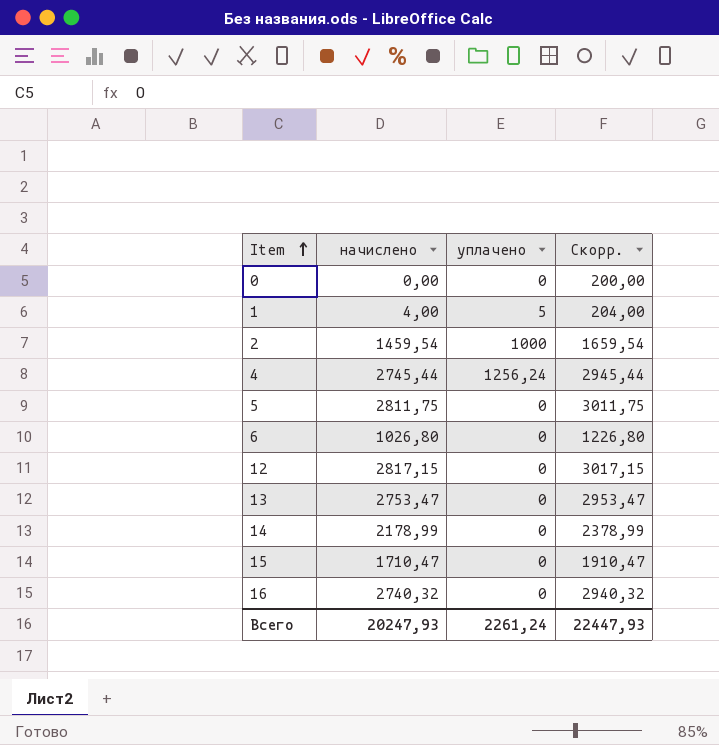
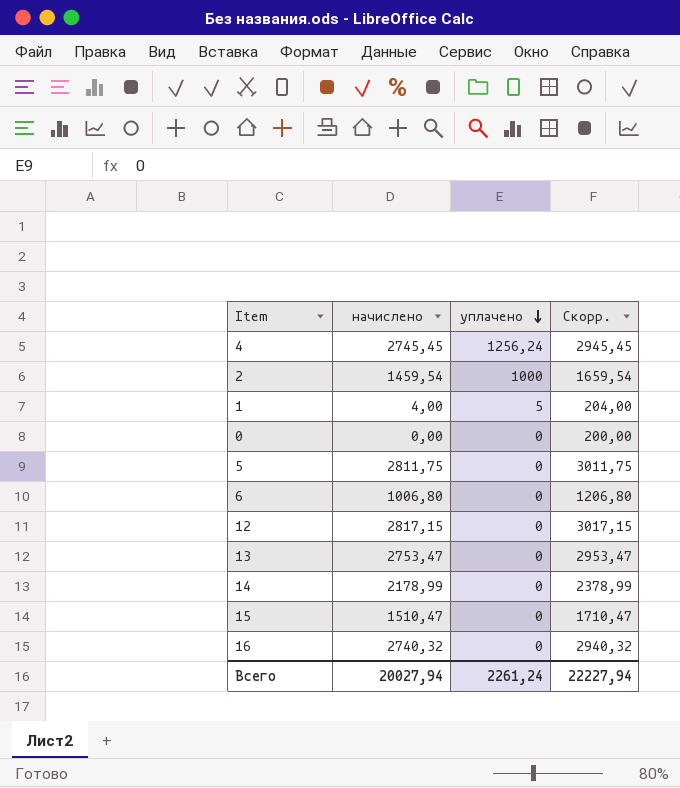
row order: Item ascending -> уплачено descending
4 | начислено: 2745,44 -> 2745,45
4 | Скорр.: 2945,44 -> 2945,45
6 | начислено: 1026,80 -> 1006,80
6 | Скорр.: 1226,80 -> 1206,80
15 | начислено: 1710,47 -> 1510,47
15 | Скорр.: 1910,47 -> 1710,47
Всего | начислено: 20247,93 -> 20027,94
Всего | Скорр.: 22447,93 -> 22227,94

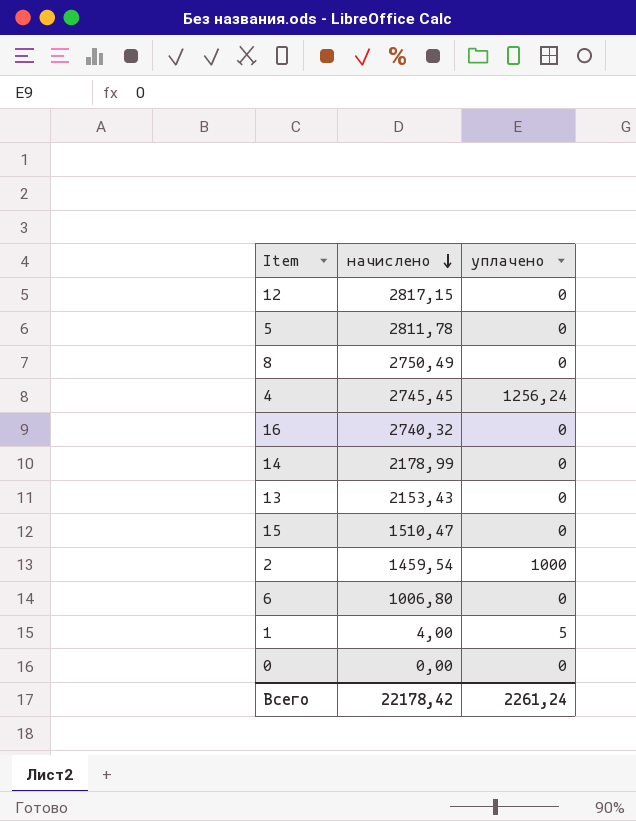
row order: уплачено descending -> начислено descending
column Скорр. | formula: [начислено] + 200 -> none
5 | начислено: 2811,75 -> 2811,78
row 8: none -> 2750,49 | 0
13 | начислено: 2753,47 -> 2153,43
Всего | начислено: 20027,94 -> 22178,42

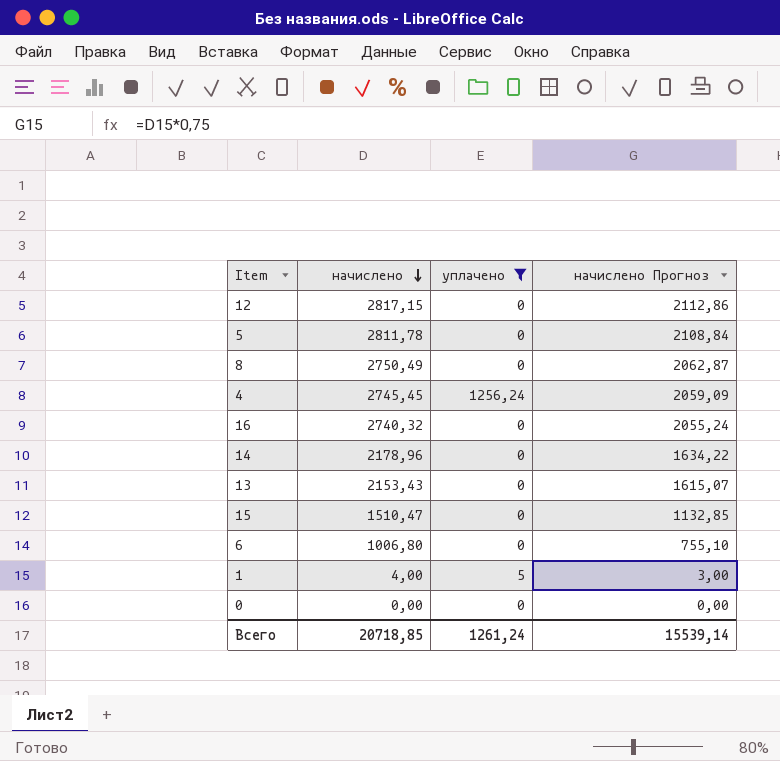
filter: none -> уплачено != 1000
column начислено Прогноз | formula: none -> [начислено] * 0,75
14 | начислено: 2178,99 -> 2178,96
Всего | начислено: 22178,42 -> 20718,85
Всего | уплачено: 2261,24 -> 1261,24

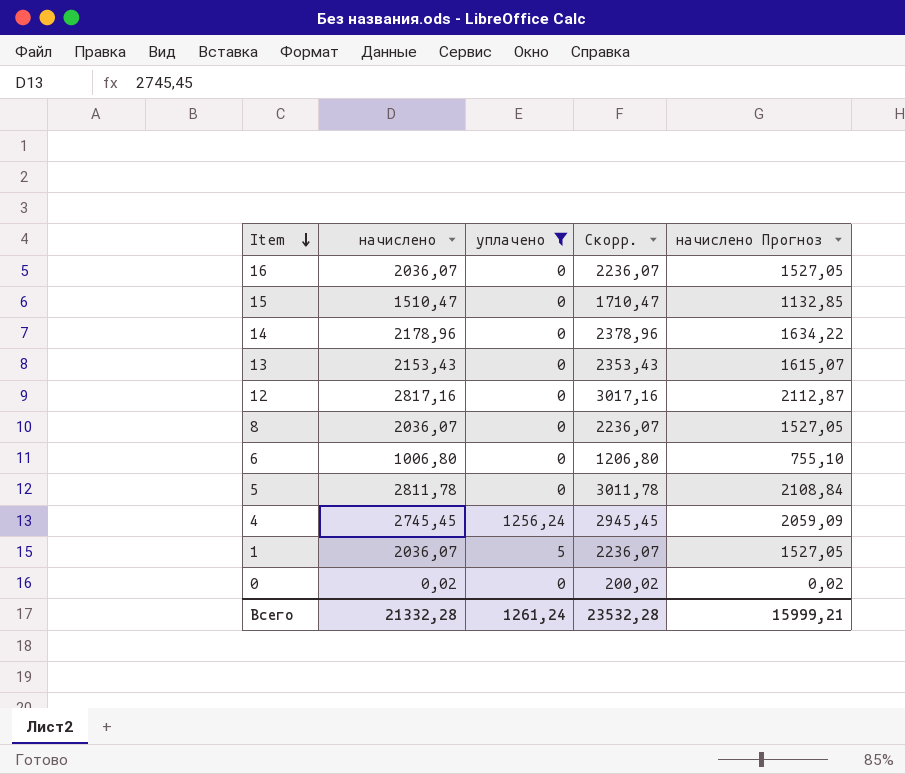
row order: начислено descending -> Item descending
column Скорр. | formula: none -> [начислено] + 200
16 | начислено: 2740,32 -> 2036,07
16 | начислено Прогноз: 2055,24 -> 1527,05
12 | начислено: 2817,15 -> 2817,16
12 | начислено Прогноз: 2112,86 -> 2112,87
8 | начислено: 2750,49 -> 2036,07
8 | начислено Прогноз: 2062,87 -> 1527,05
1 | начислено: 4,00 -> 2036,07
1 | начислено Прогноз: 3,00 -> 1527,05
0 | начислено: 0,00 -> 0,02
0 | начислено Прогноз: 0,00 -> 0,02
Всего | начислено: 20718,85 -> 21332,28
Всего | начислено Прогноз: 15539,14 -> 15999,21

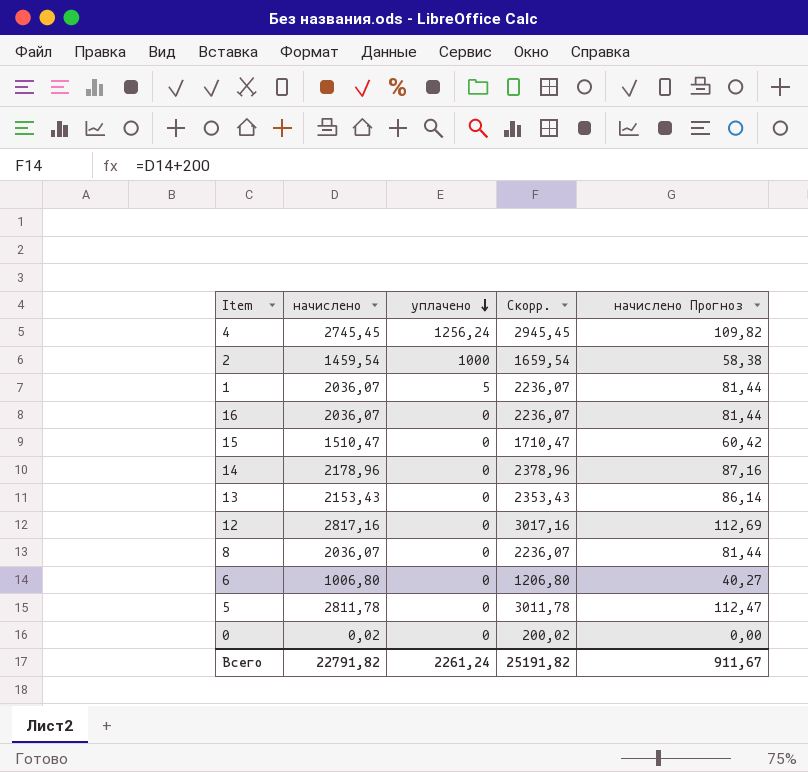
filter: уплачено != 1000 -> none
row order: Item descending -> уплачено descending
column начислено Прогноз | formula: [начислено] * 0,75 -> [начислено] * 0,04
Всего | начислено: 21332,28 -> 22791,82
Всего | уплачено: 1261,24 -> 2261,24
Всего | Скорр.: 23532,28 -> 25191,82
Всего | начислено Прогноз: 15999,21 -> 911,67

